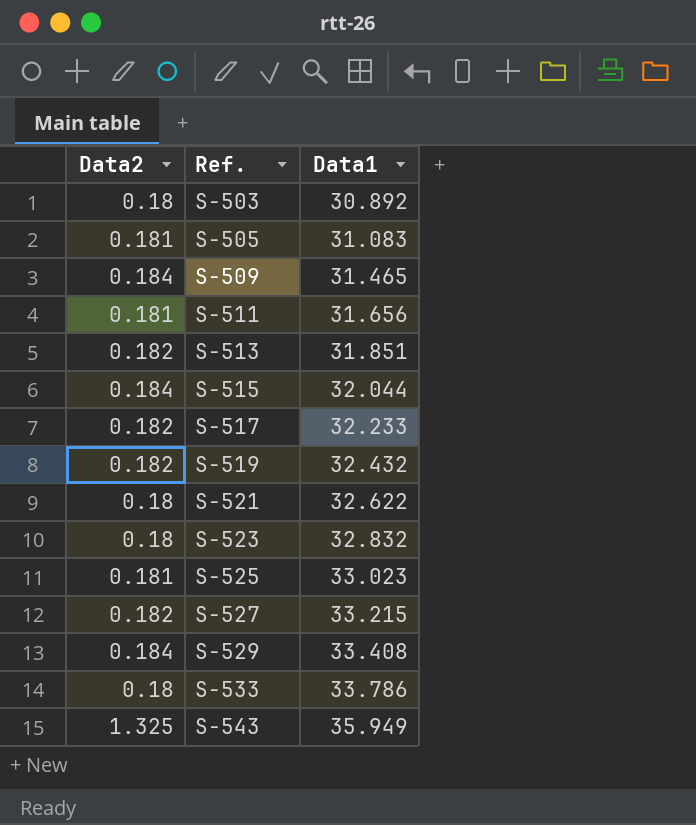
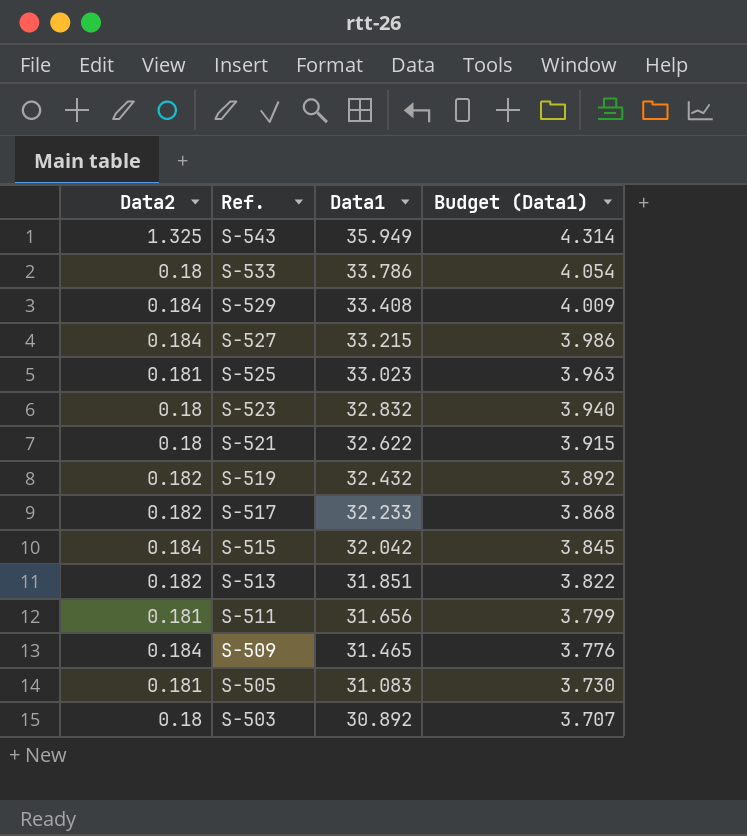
row order: Ref. ascending -> Ref. descending
column Budget (Data1) | formula: none -> [Data1] * 0.12
S-527 | Data2: 0.182 -> 0.184
S-515 | Data1: 32.044 -> 32.042

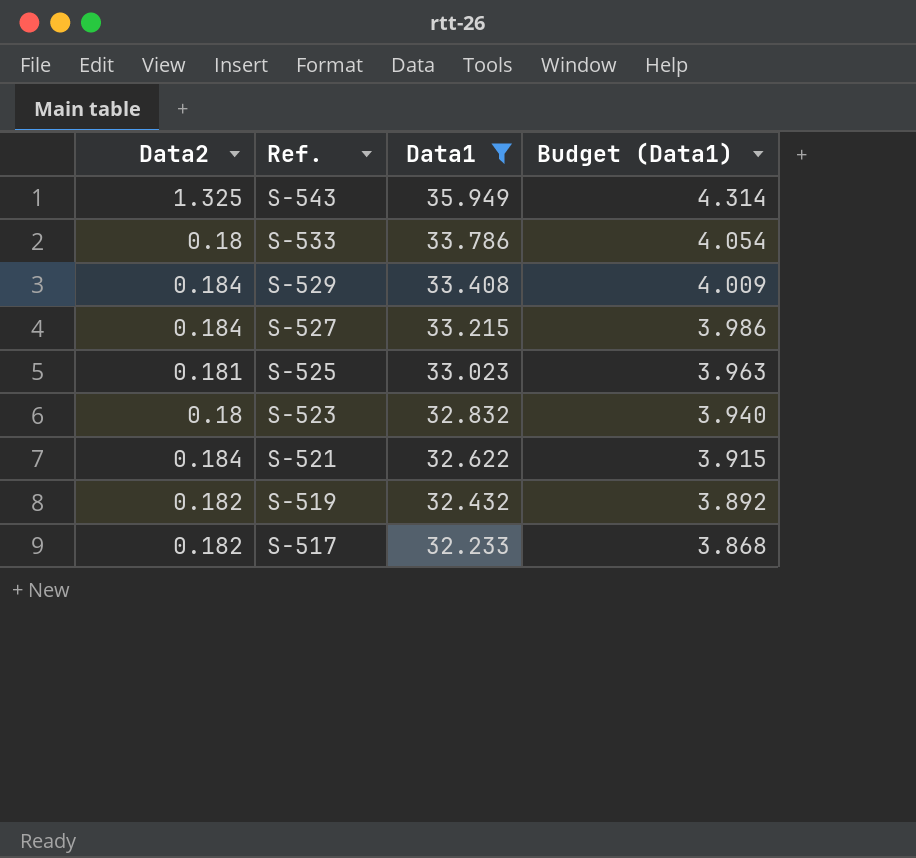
filter: none -> Data1 >= 32.233
S-521 | Data2: 0.18 -> 0.184

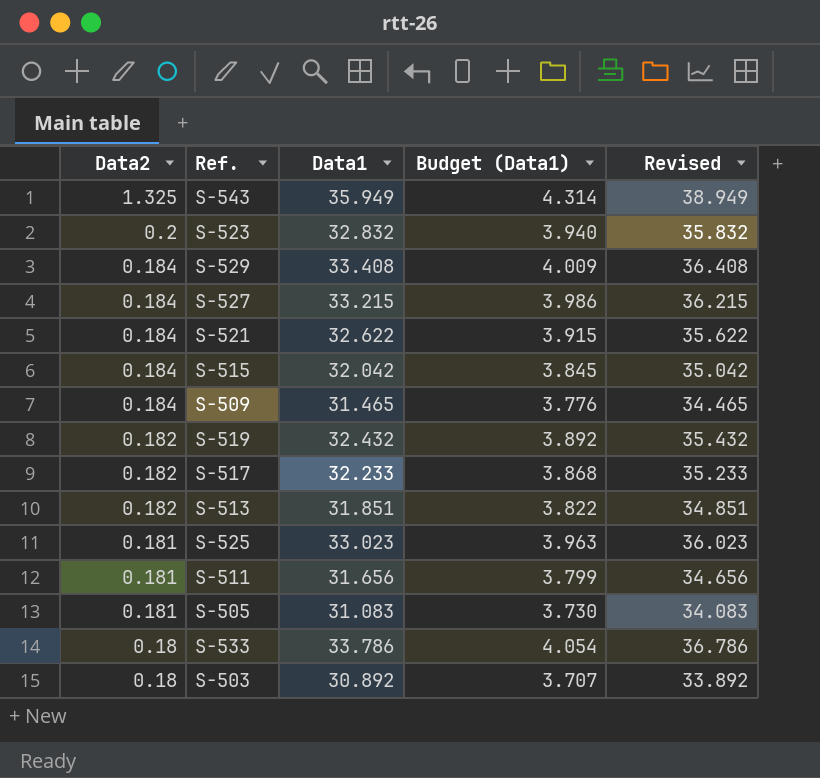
filter: Data1 >= 32.233 -> none
row order: Ref. descending -> Data2 descending
column Revised | formula: none -> [Data1] + 3
S-523 | Data2: 0.18 -> 0.2

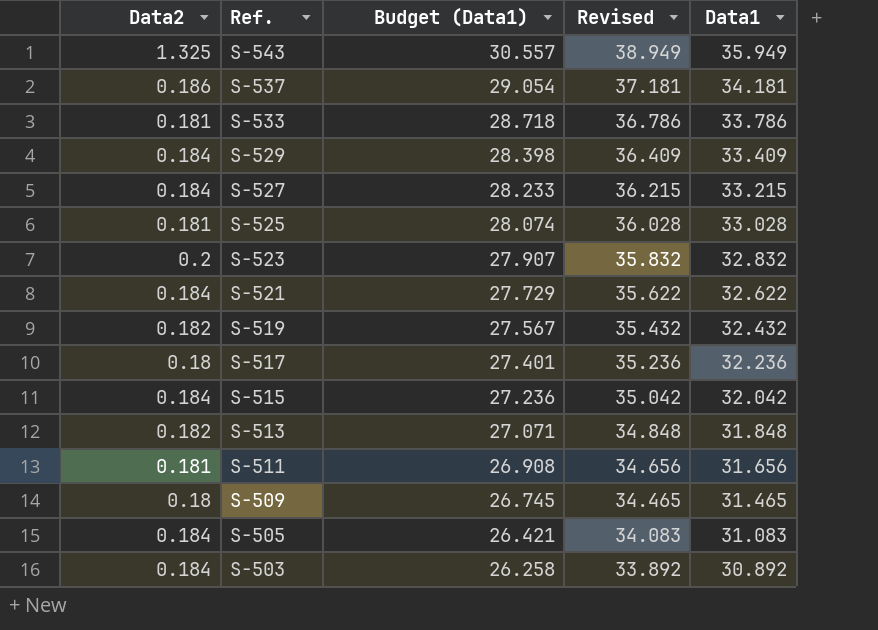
row order: Data2 descending -> Ref. descending
column Budget (Data1) | formula: [Data1] * 0.12 -> [Data1] * 0.85
column Data1 | position: 3 -> 5
row S-537: none -> 0.186 | 29.054 | 37.181 | 34.181
S-533 | Data2: 0.18 -> 0.181
S-529 | Revised: 36.408 -> 36.409
S-529 | Data1: 33.408 -> 33.409
S-525 | Revised: 36.023 -> 36.028
S-525 | Data1: 33.023 -> 33.028
S-517 | Data2: 0.182 -> 0.18
S-517 | Revised: 35.233 -> 35.236
S-517 | Data1: 32.233 -> 32.236
S-513 | Revised: 34.851 -> 34.848
S-513 | Data1: 31.851 -> 31.848
S-509 | Data2: 0.184 -> 0.18
S-505 | Data2: 0.181 -> 0.184
S-503 | Data2: 0.18 -> 0.184

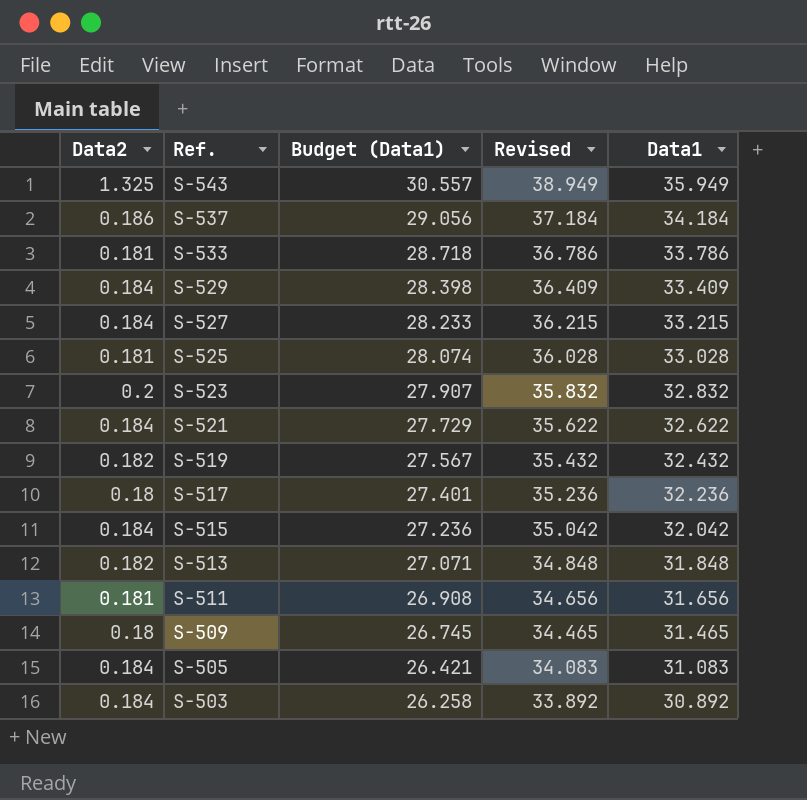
S-537 | Budget (Data1): 29.054 -> 29.056
S-537 | Revised: 37.181 -> 37.184
S-537 | Data1: 34.181 -> 34.184

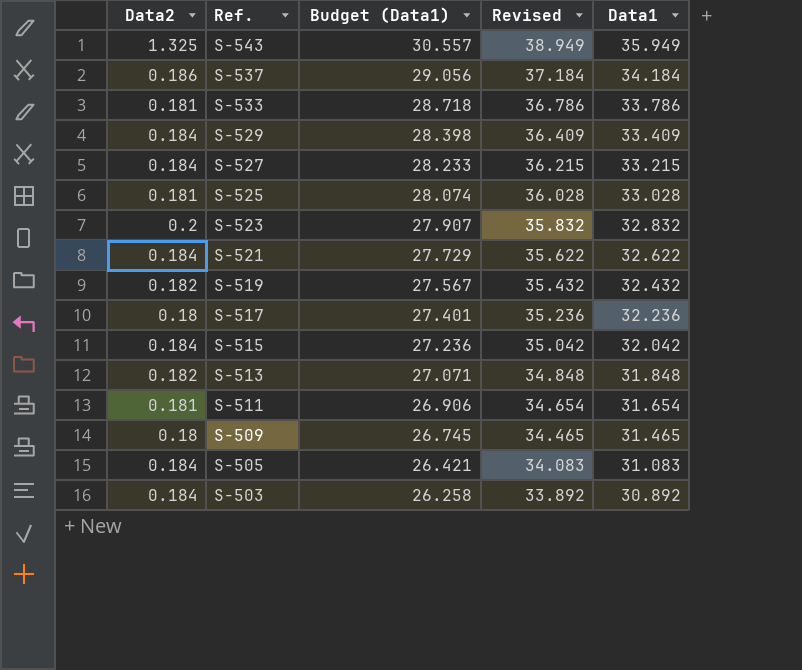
S-511 | Budget (Data1): 26.908 -> 26.906
S-511 | Revised: 34.656 -> 34.654
S-511 | Data1: 31.656 -> 31.654

